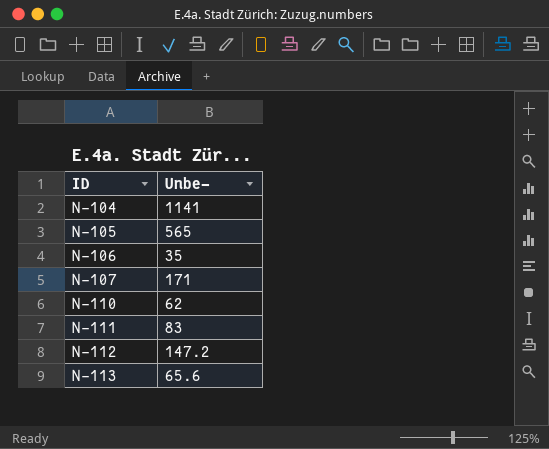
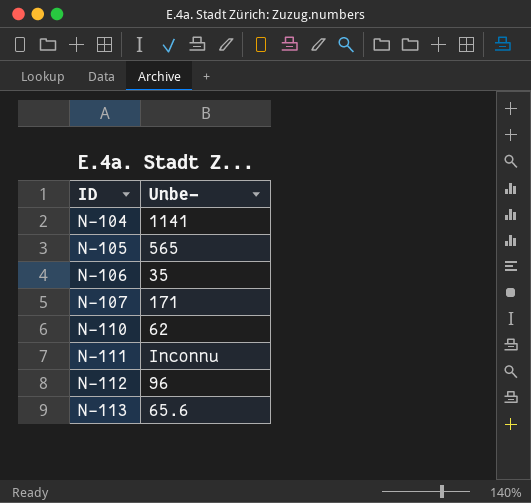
N-111 | Unbe-: 83 -> Inconnu
N-112 | Unbe-: 147.2 -> 96

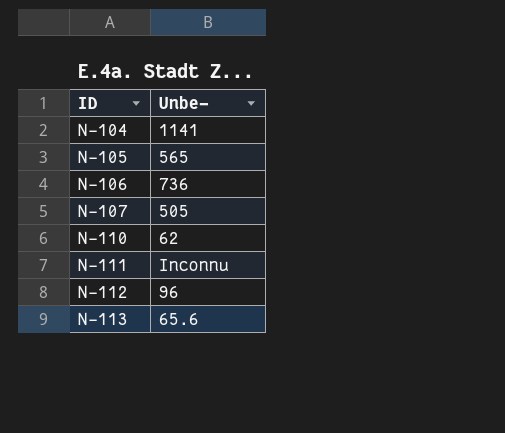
N-106 | Unbe-: 35 -> 736
N-107 | Unbe-: 171 -> 505

